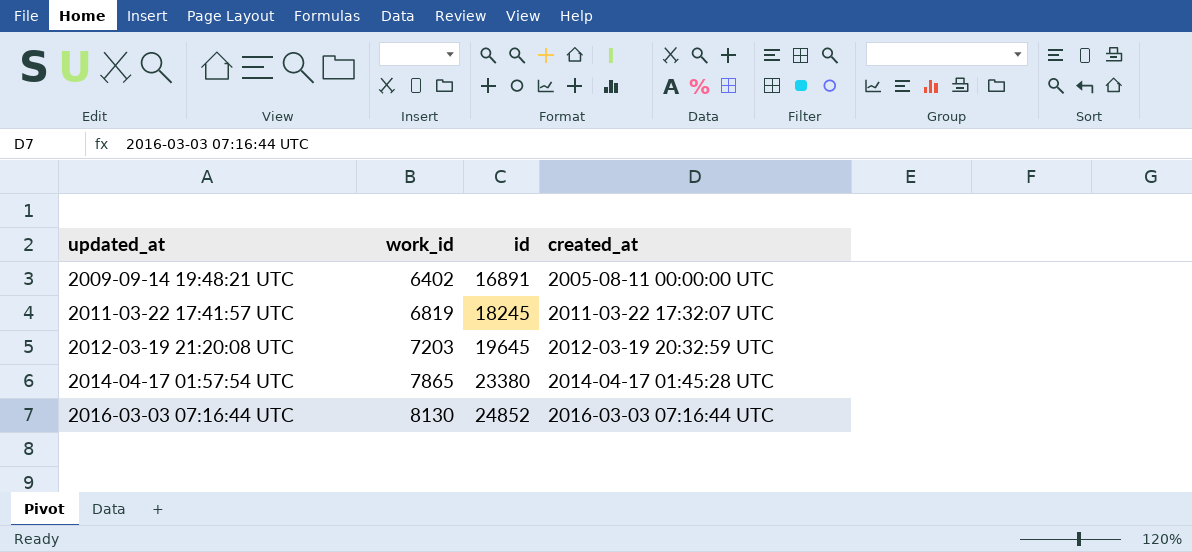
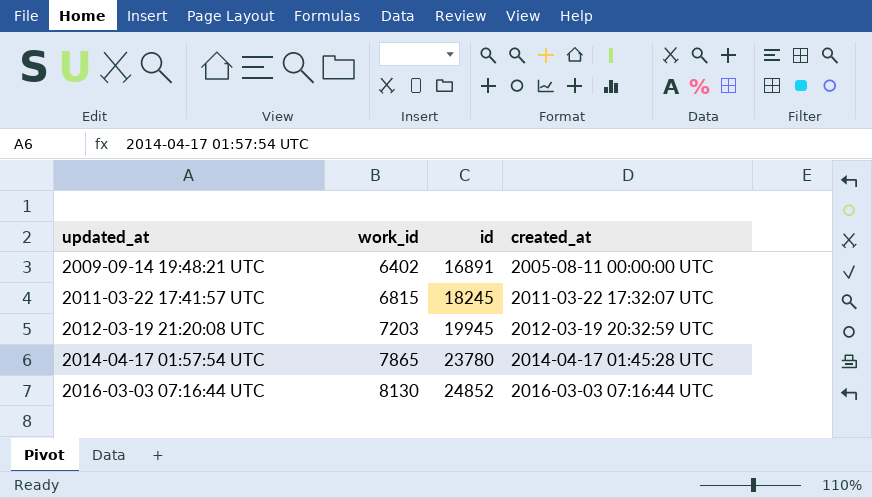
2011-03-22 17:41:57 UTC | work_id: 6819 -> 6815
2012-03-19 21:20:08 UTC | id: 19645 -> 19945
2014-04-17 01:57:54 UTC | id: 23380 -> 23780

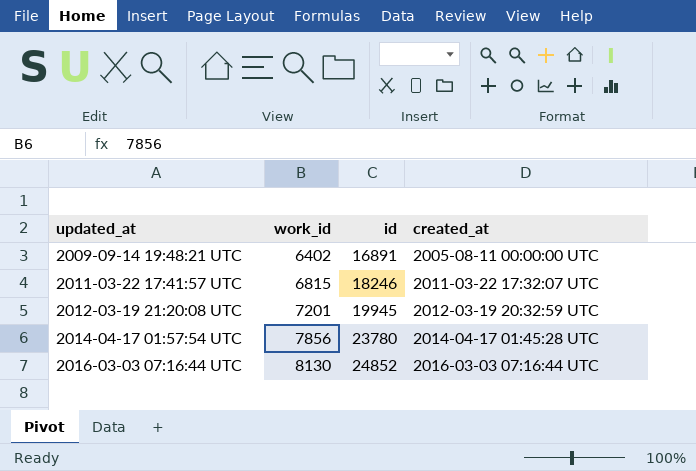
2011-03-22 17:41:57 UTC | id: 18245 -> 18246
2012-03-19 21:20:08 UTC | work_id: 7203 -> 7201
2014-04-17 01:57:54 UTC | work_id: 7865 -> 7856

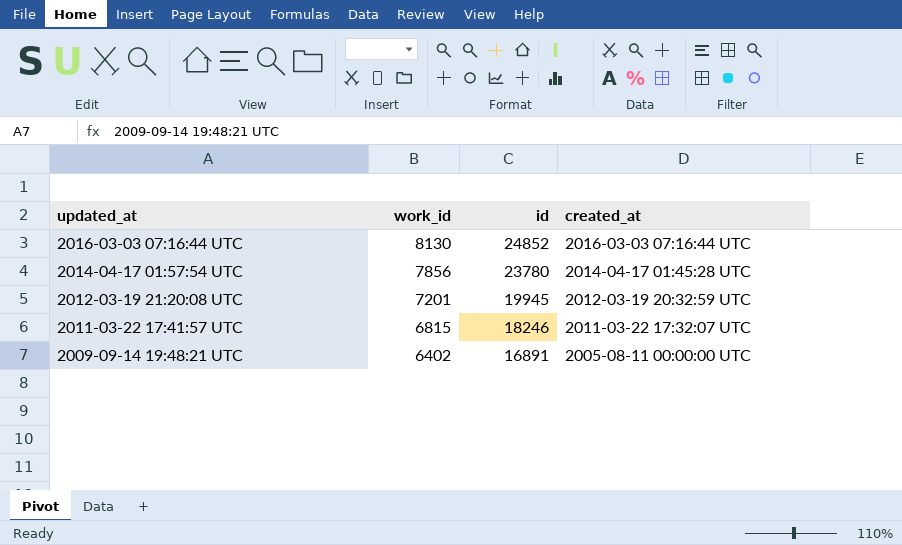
row order: updated_at ascending -> updated_at descending

